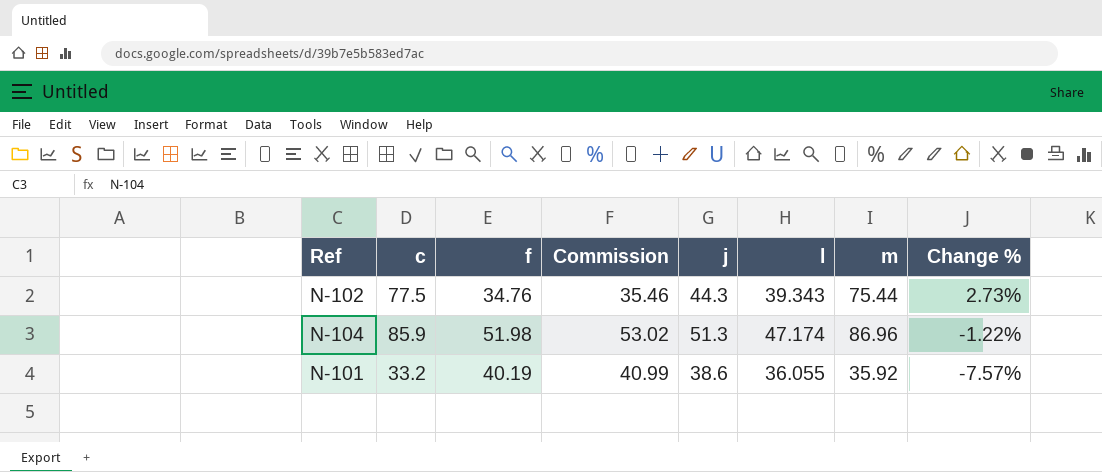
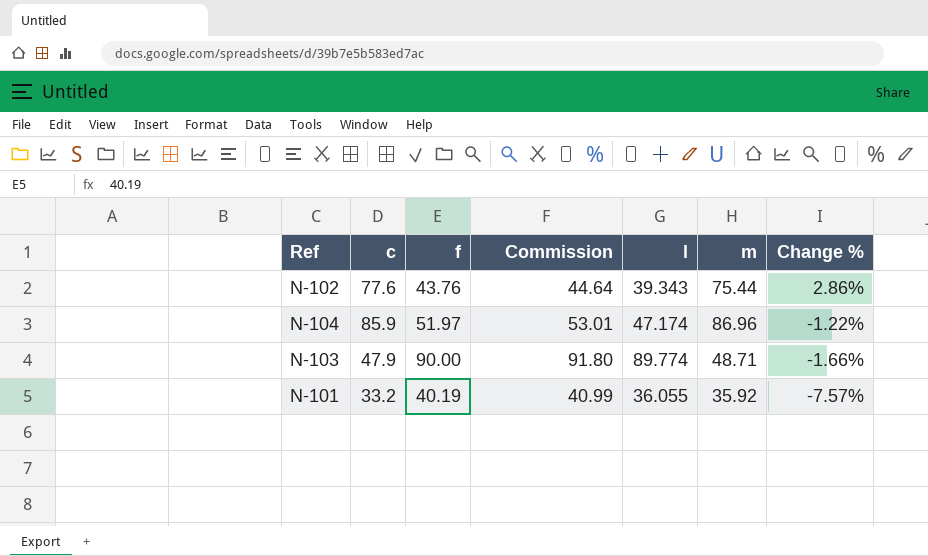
column j | position: 5 -> none
N-102 | c: 77.5 -> 77.6
N-102 | f: 34.76 -> 43.76
N-102 | Commission: 35.46 -> 44.64
N-102 | Change %: 2.73% -> 2.86%
N-104 | f: 51.98 -> 51.97
N-104 | Commission: 53.02 -> 53.01
row N-103: none -> 47.9 | 90.00 | 91.80 | 89.774 | 48.71 | -1.66%

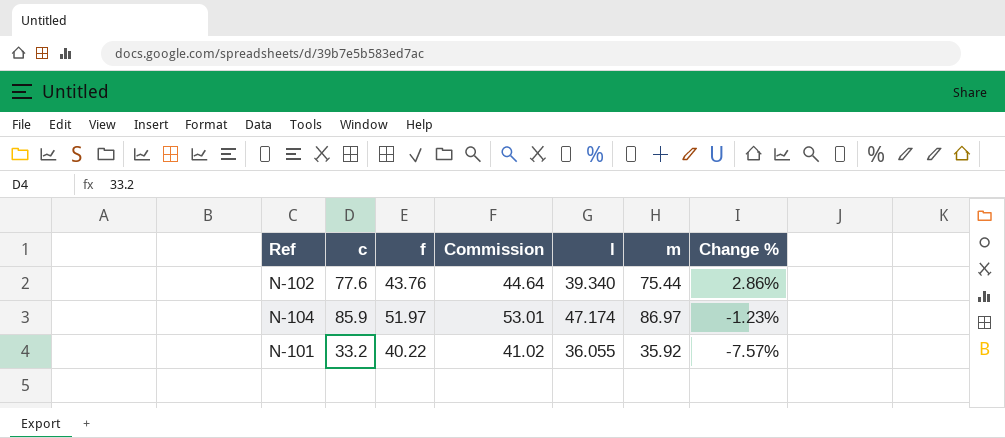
row N-103: 47.9 | 90.00 | 91.80 | 89.774 | 48.71 | -1.66% -> none
N-102 | l: 39.343 -> 39.340
N-104 | m: 86.96 -> 86.97
N-104 | Change %: -1.22% -> -1.23%
N-101 | f: 40.19 -> 40.22
N-101 | Commission: 40.99 -> 41.02

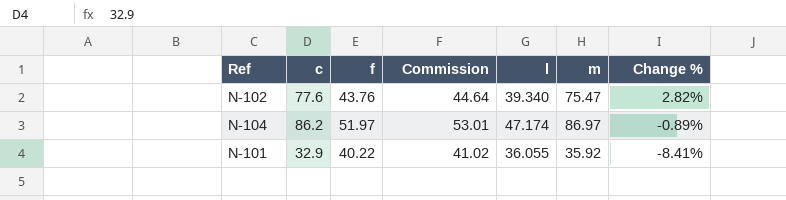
N-102 | m: 75.44 -> 75.47
N-102 | Change %: 2.86% -> 2.82%
N-104 | c: 85.9 -> 86.2
N-104 | Change %: -1.23% -> -0.89%
N-101 | c: 33.2 -> 32.9
N-101 | Change %: -7.57% -> -8.41%

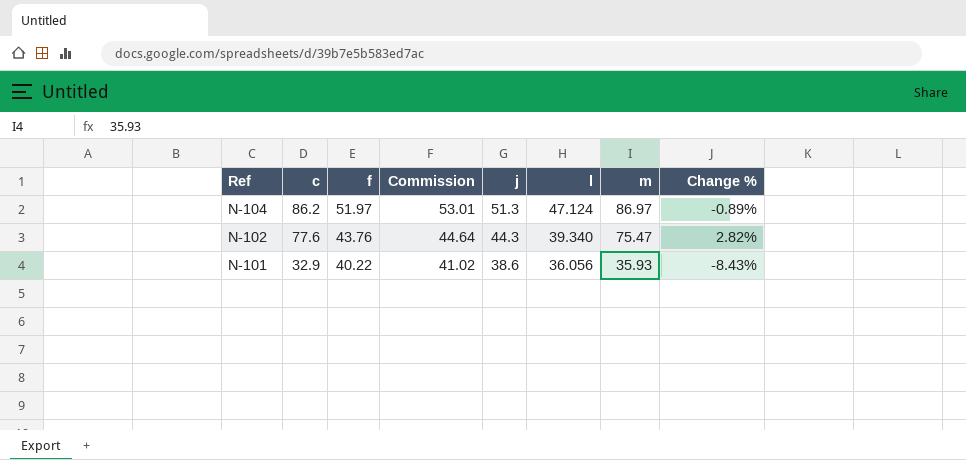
row order: Change % descending -> Ref descending
column j | position: none -> 5
N-104 | l: 47.174 -> 47.124
N-101 | l: 36.055 -> 36.056
N-101 | m: 35.92 -> 35.93
N-101 | Change %: -8.41% -> -8.43%

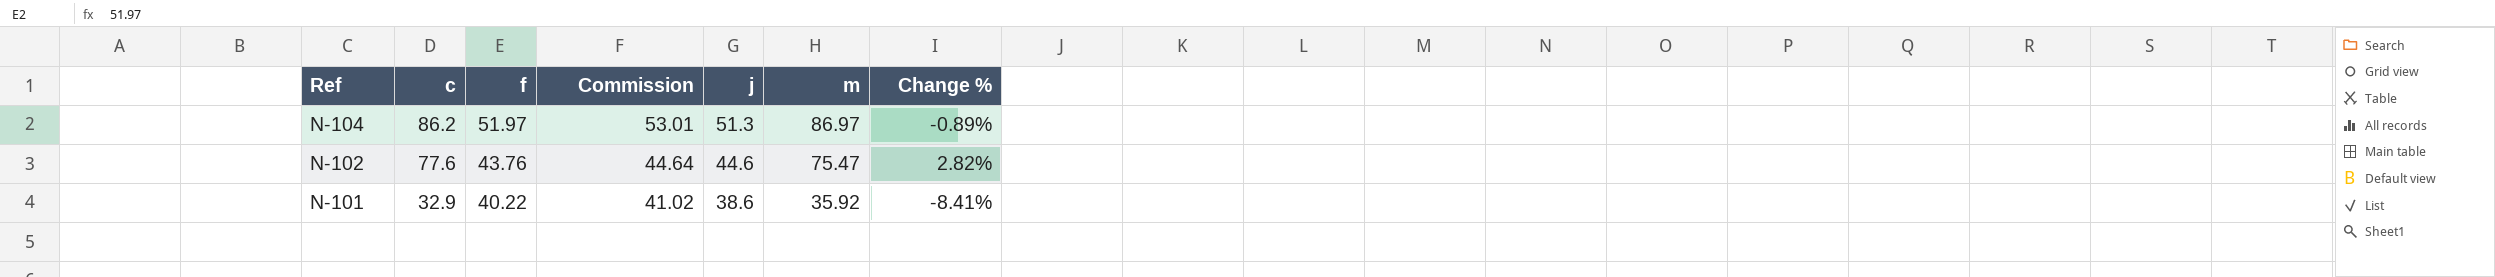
column l | position: 6 -> none
N-102 | j: 44.3 -> 44.6
N-101 | m: 35.93 -> 35.92
N-101 | Change %: -8.43% -> -8.41%

